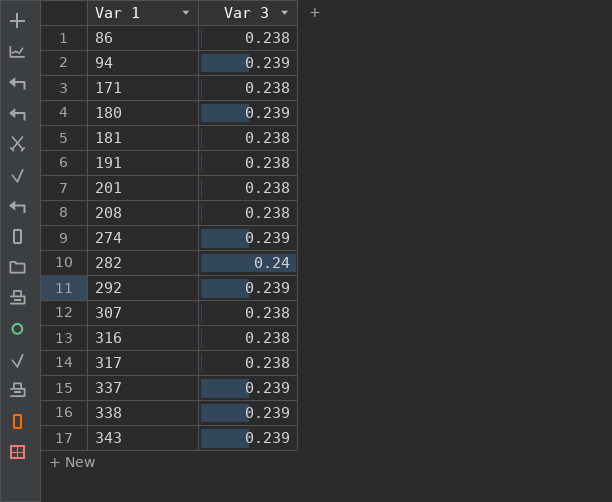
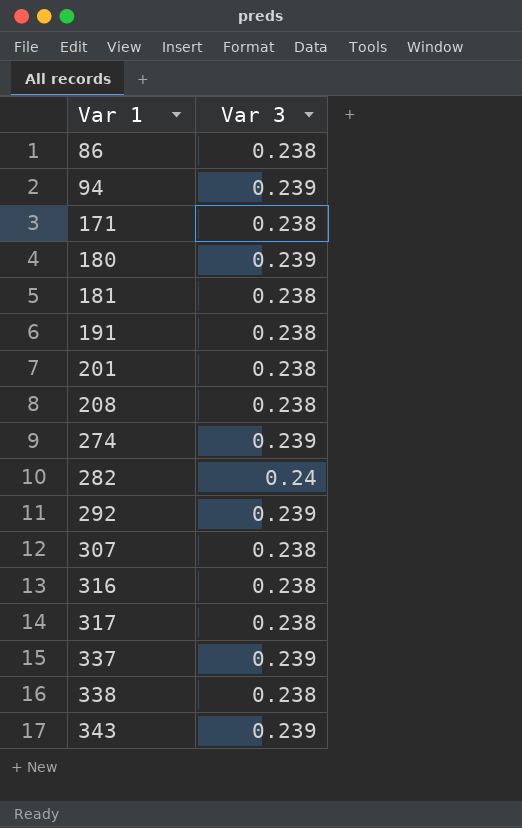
338 | Var 3: 0.239 -> 0.238

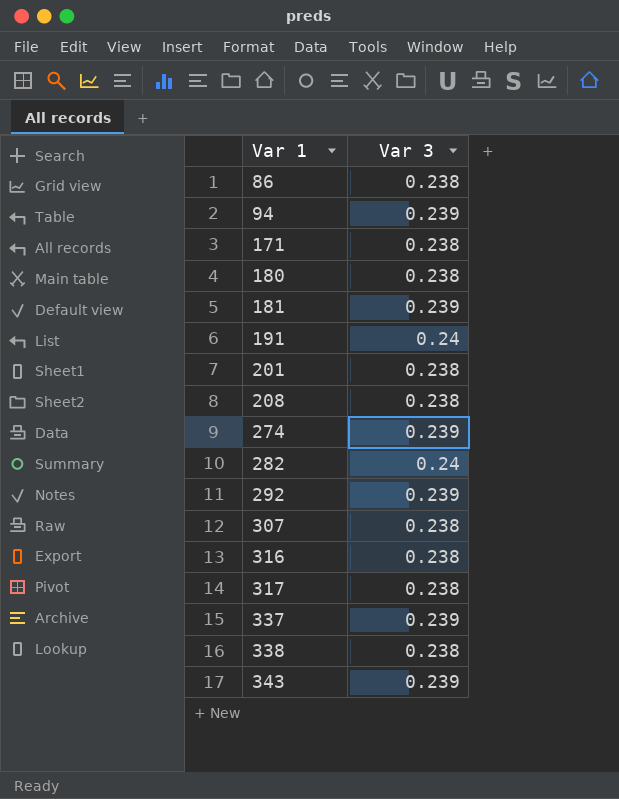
180 | Var 3: 0.239 -> 0.238
181 | Var 3: 0.238 -> 0.239
191 | Var 3: 0.238 -> 0.24

